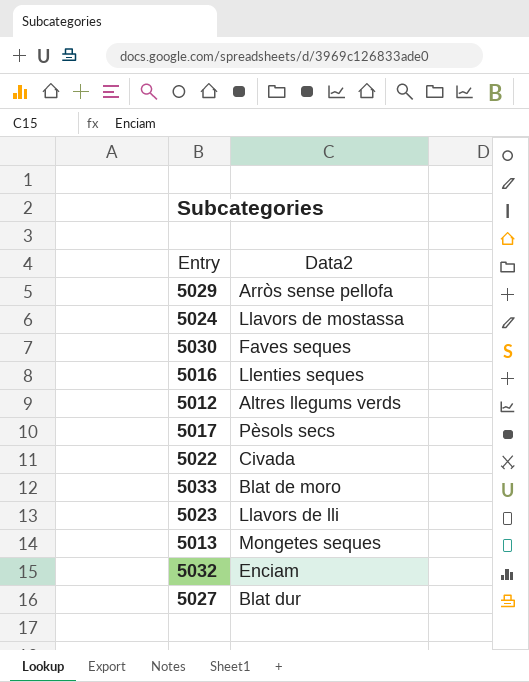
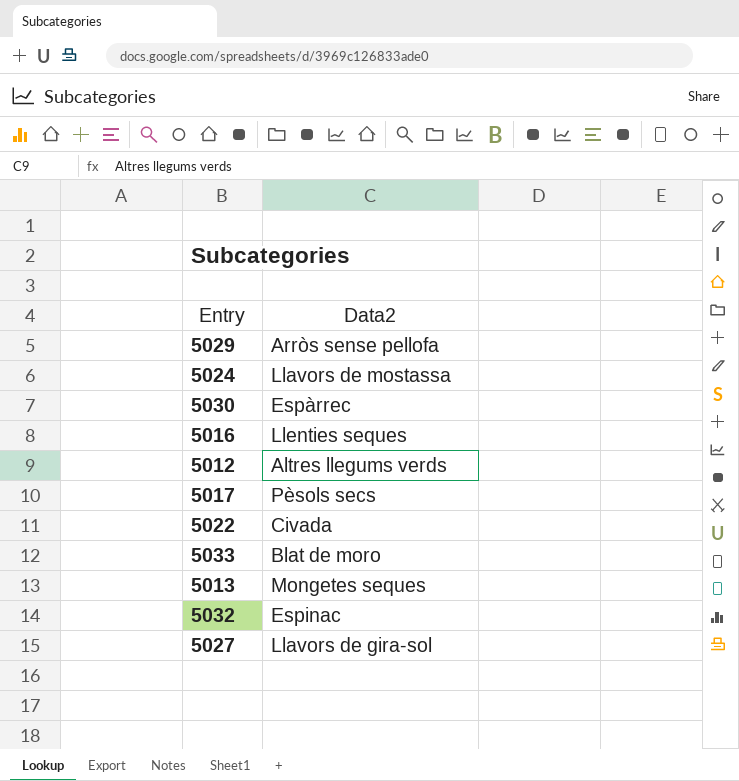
row 5023: Llavors de lli -> none
5030 | Data2: Faves seques -> Espàrrec
5032 | Data2: Enciam -> Espinac
5027 | Data2: Blat dur -> Llavors de gira-sol

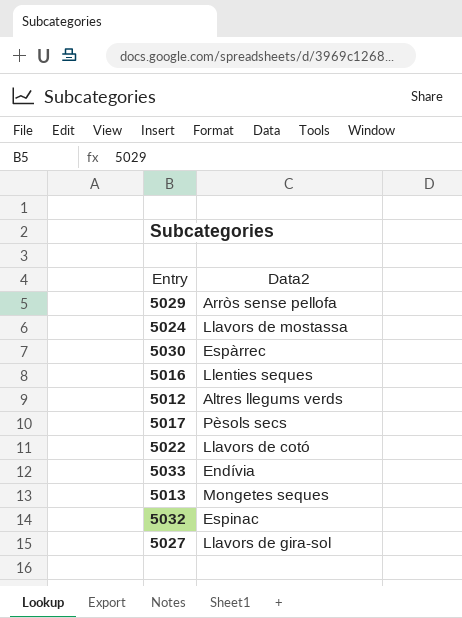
5022 | Data2: Civada -> Llavors de cotó
5033 | Data2: Blat de moro -> Endívia

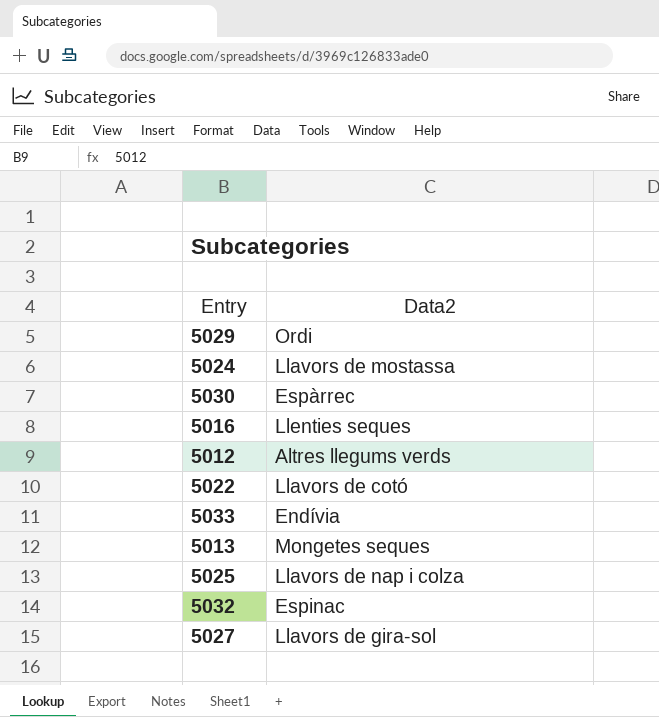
row 5017: Pèsols secs -> none
5029 | Data2: Arròs sense pellofa -> Ordi
row 5025: none -> Llavors de nap i colza

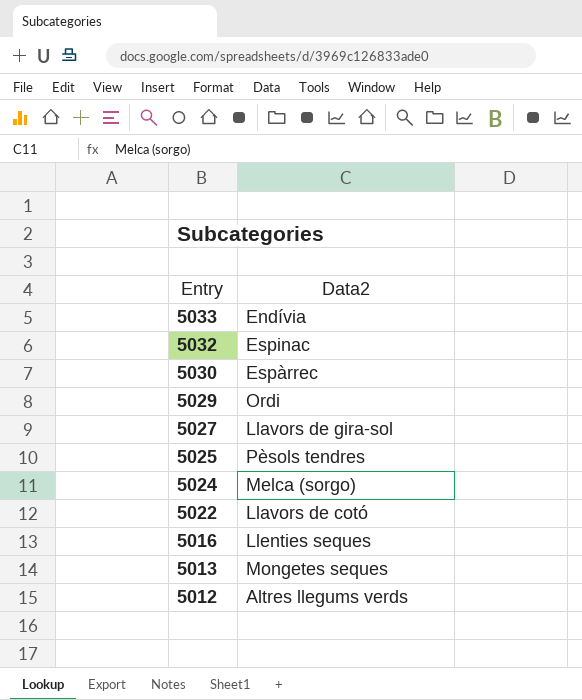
row order: none -> Entry descending
5025 | Data2: Llavors de nap i colza -> Pèsols tendres
5024 | Data2: Llavors de mostassa -> Melca (sorgo)

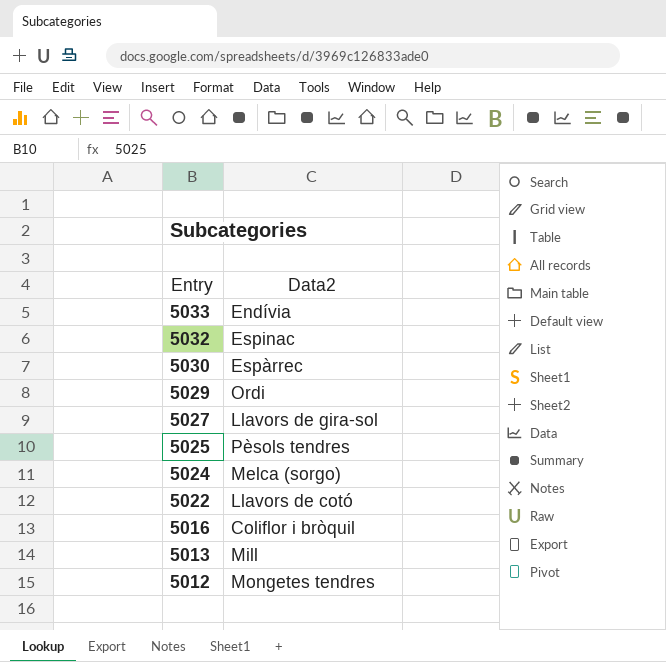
5016 | Data2: Llenties seques -> Coliflor i bròquil
5013 | Data2: Mongetes seques -> Mill
5012 | Data2: Altres llegums verds -> Mongetes tendres

